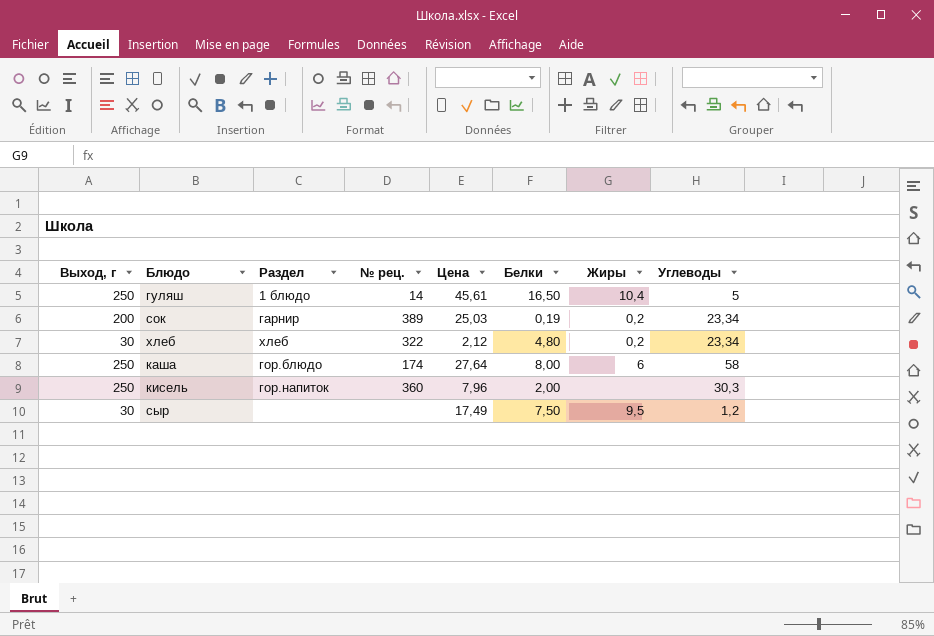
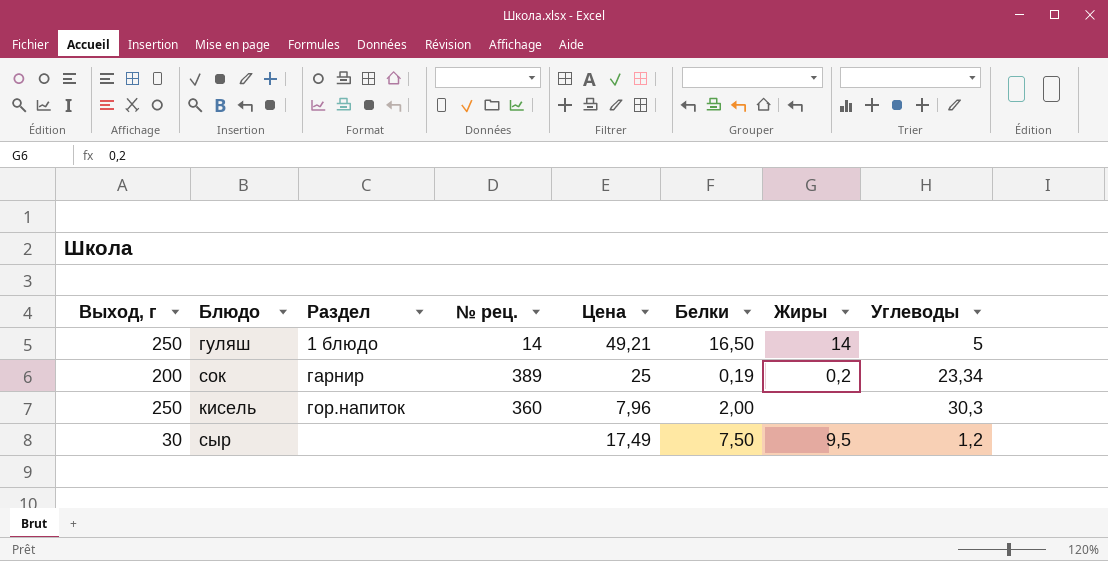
row хлеб: 30 | хлеб | 322 | 2,12 | 4,80 | 0,2 | 23,34 -> none
row каша: 250 | гор.блюдо | 174 | 27,64 | 8,00 | 6 | 58 -> none
гуляш | Цена: 45,61 -> 49,21
гуляш | Жиры: 10,4 -> 14
сок | Цена: 25,03 -> 25

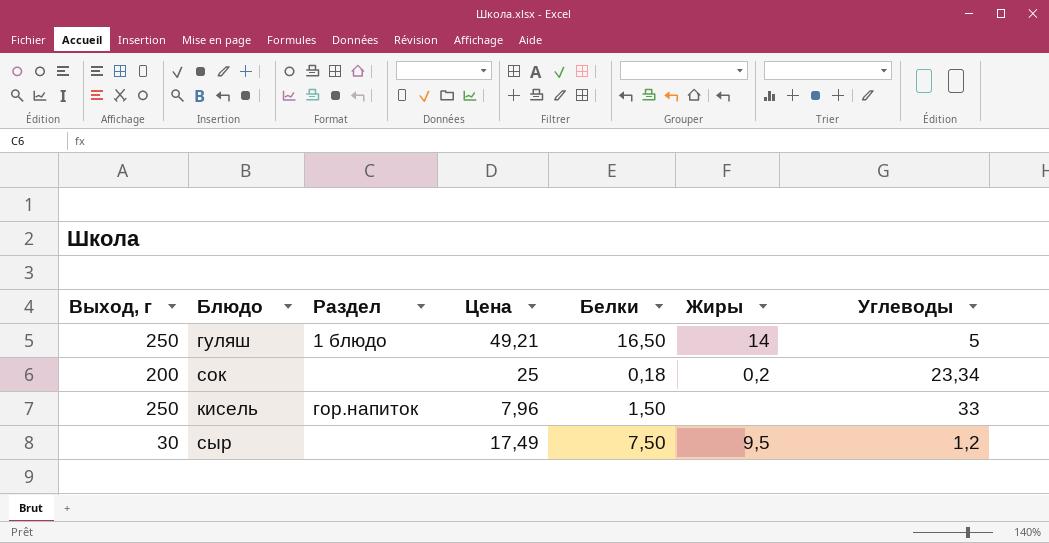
column № рец. | position: 4 -> none
сок | Раздел: гарнир -> none
сок | Белки: 0,19 -> 0,18
кисель | Белки: 2,00 -> 1,50
кисель | Углеводы: 30,3 -> 33

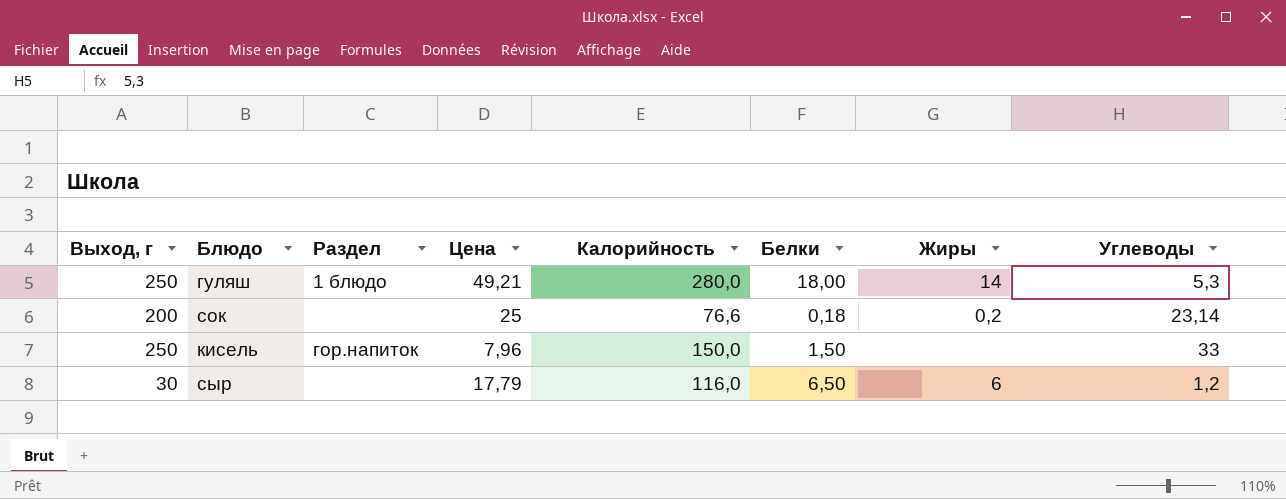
column Калорийность | position: none -> 5
гуляш | Белки: 16,50 -> 18,00
гуляш | Углеводы: 5 -> 5,3
сок | Углеводы: 23,34 -> 23,14
сыр | Цена: 17,49 -> 17,79
сыр | Белки: 7,50 -> 6,50
сыр | Жиры: 9,5 -> 6

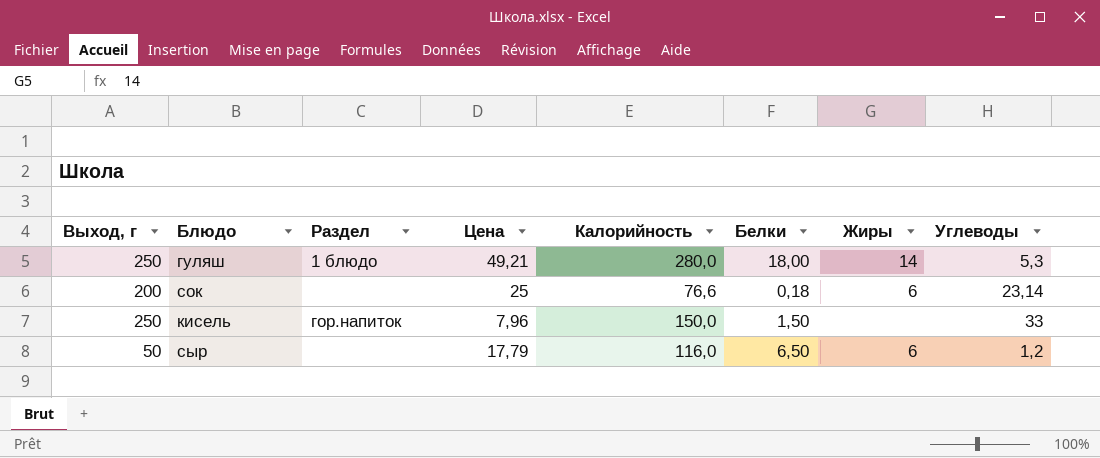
сок | Жиры: 0,2 -> 6
сыр | Выход, г: 30 -> 50

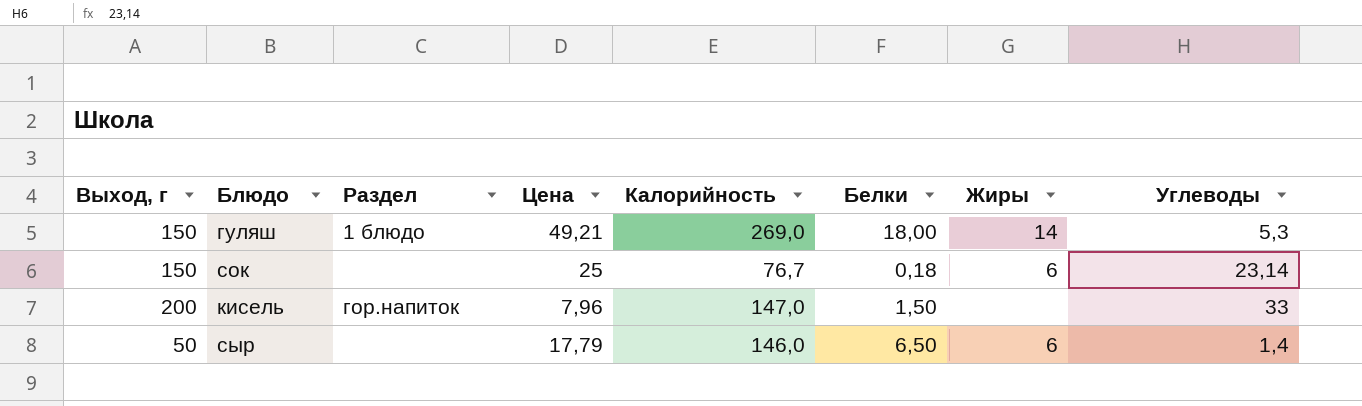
гуляш | Выход, г: 250 -> 150
гуляш | Калорийность: 280,0 -> 269,0
сок | Выход, г: 200 -> 150
сок | Калорийность: 76,6 -> 76,7
кисель | Выход, г: 250 -> 200
кисель | Калорийность: 150,0 -> 147,0
сыр | Калорийность: 116,0 -> 146,0
сыр | Углеводы: 1,2 -> 1,4

